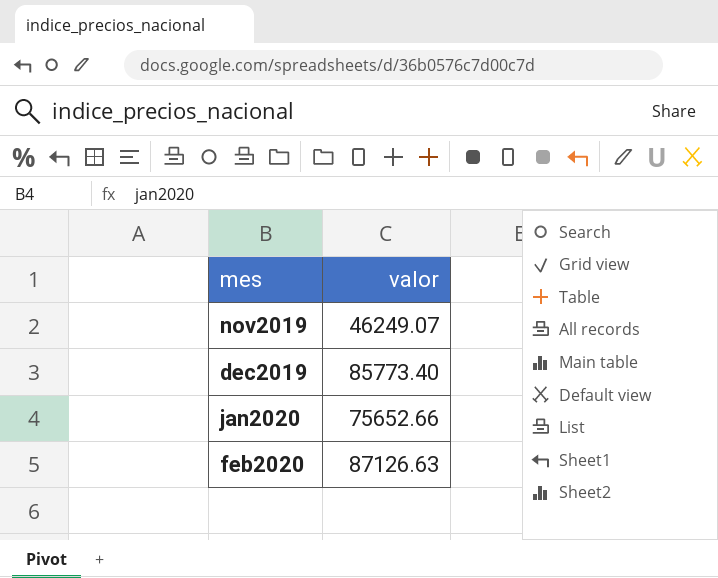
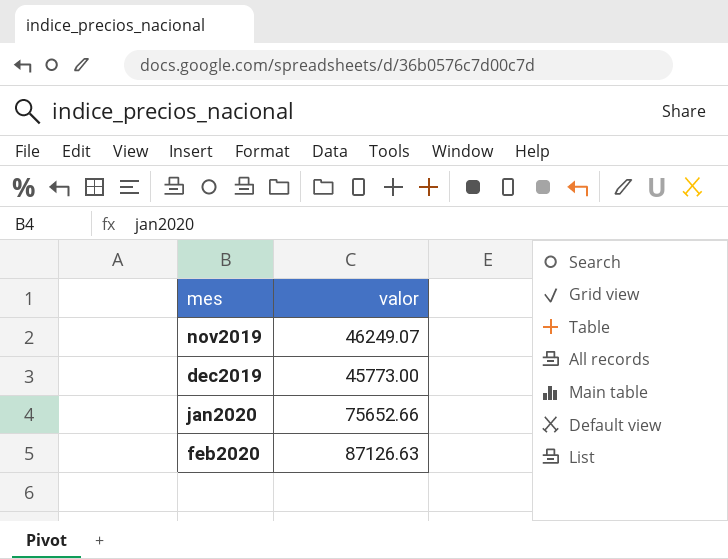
dec2019 | valor: 85773.40 -> 45773.00

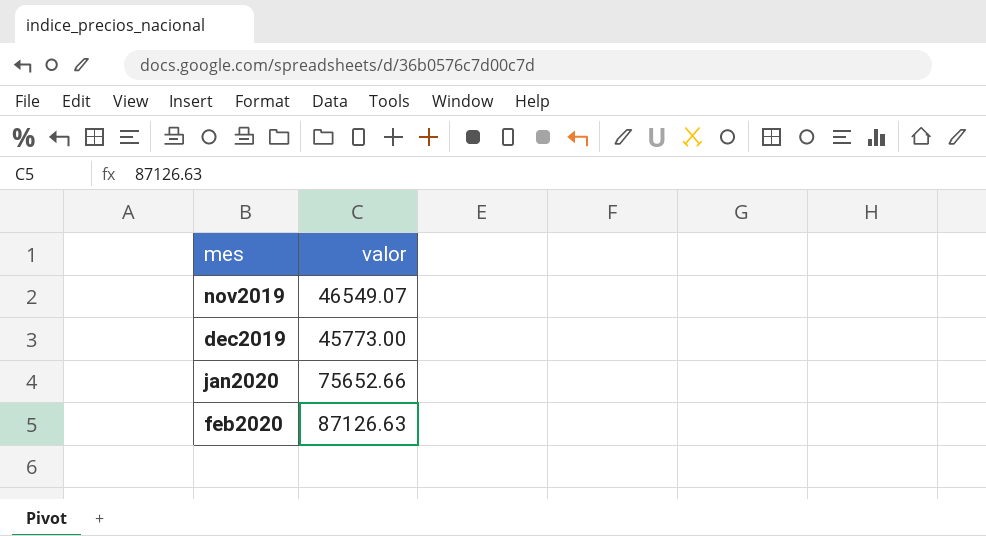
nov2019 | valor: 46249.07 -> 46549.07

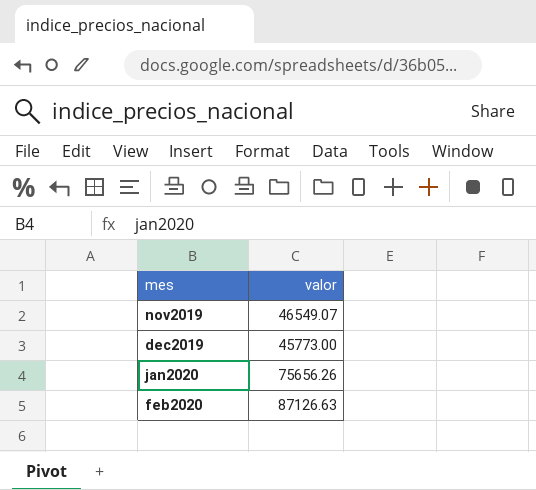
jan2020 | valor: 75652.66 -> 75656.26

